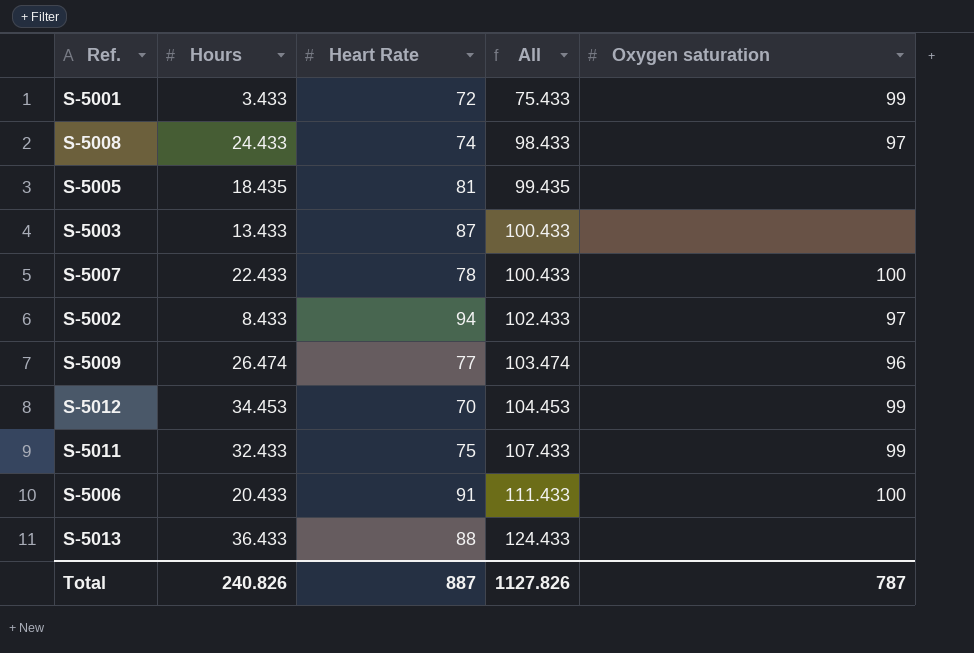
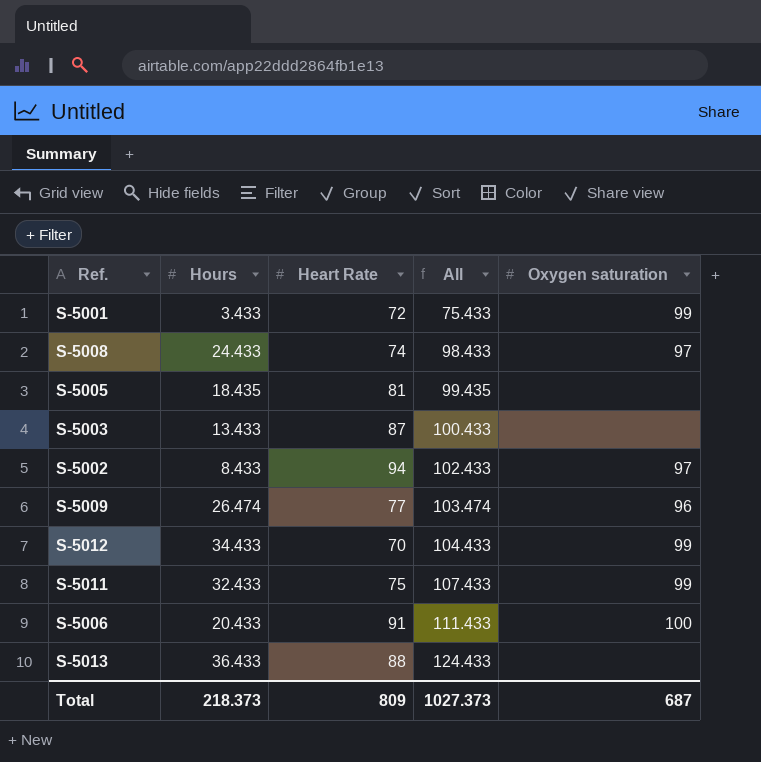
row S-5007: 22.433 | 78 | 100.433 | 100 -> none
S-5012 | Hours: 34.453 -> 34.433
S-5012 | All: 104.453 -> 104.433
Total | Hours: 240.826 -> 218.373
Total | Heart Rate: 887 -> 809
Total | All: 1127.826 -> 1027.373
Total | Oxygen saturation: 787 -> 687

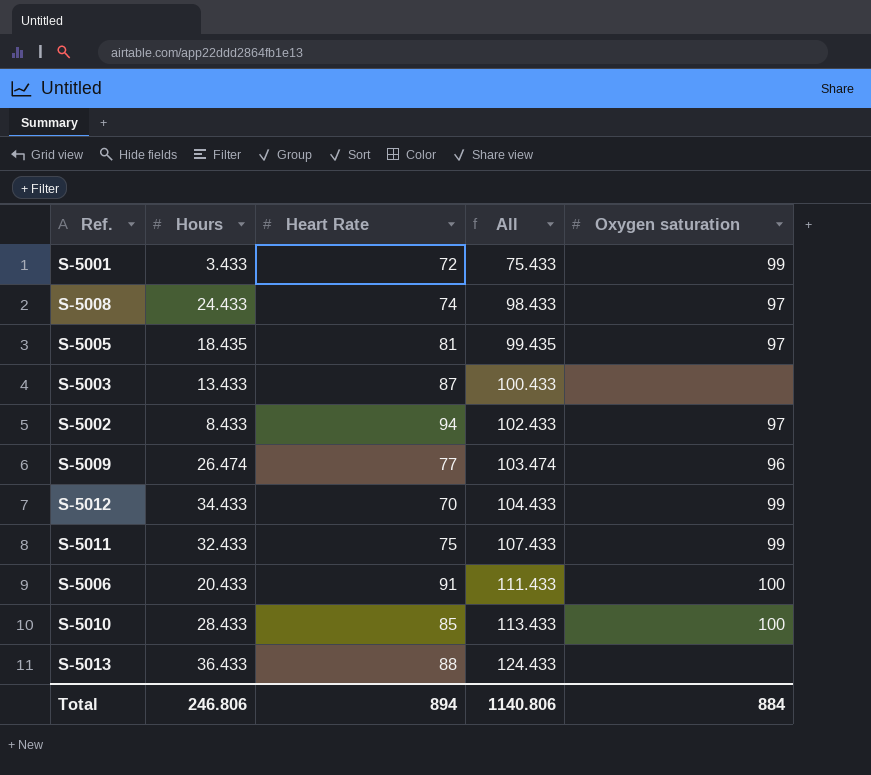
S-5005 | Oxygen saturation: none -> 97
row S-5010: none -> 28.433 | 85 | 113.433 | 100
Total | Hours: 218.373 -> 246.806
Total | Heart Rate: 809 -> 894
Total | All: 1027.373 -> 1140.806
Total | Oxygen saturation: 687 -> 884

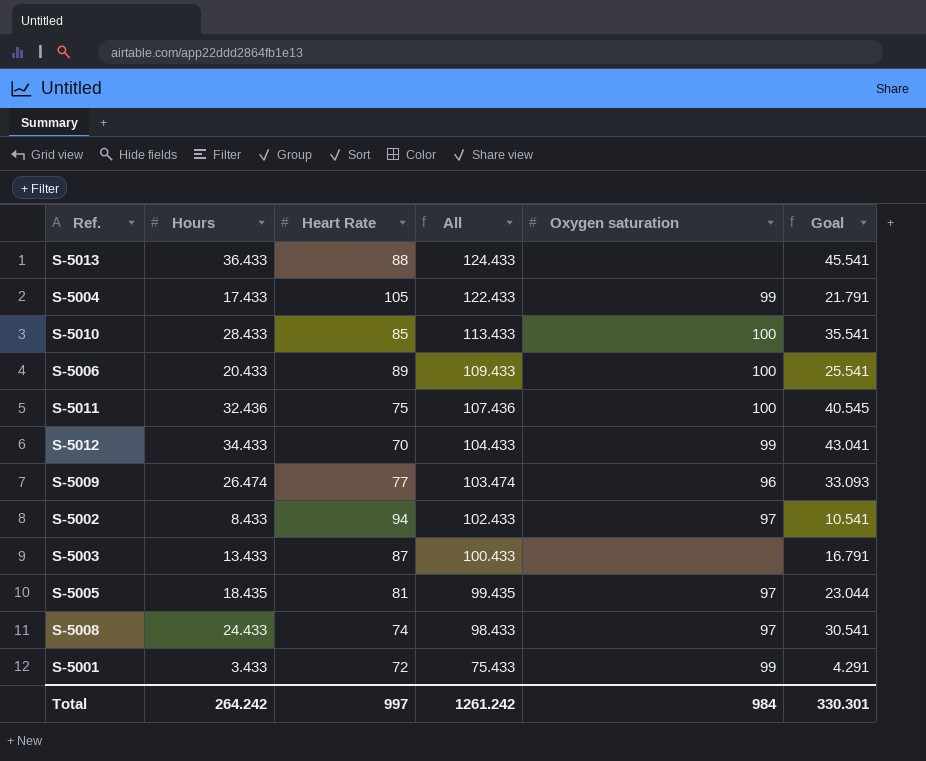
row order: All ascending -> All descending
column Goal | formula: none -> [Hours] * 1.25
row S-5004: none -> 17.433 | 105 | 122.433 | 99 | 21.791
S-5006 | Heart Rate: 91 -> 89
S-5006 | All: 111.433 -> 109.433
S-5011 | Hours: 32.433 -> 32.436
S-5011 | All: 107.433 -> 107.436
S-5011 | Oxygen saturation: 99 -> 100
Total | Hours: 246.806 -> 264.242
Total | Heart Rate: 894 -> 997
Total | All: 1140.806 -> 1261.242
Total | Oxygen saturation: 884 -> 984

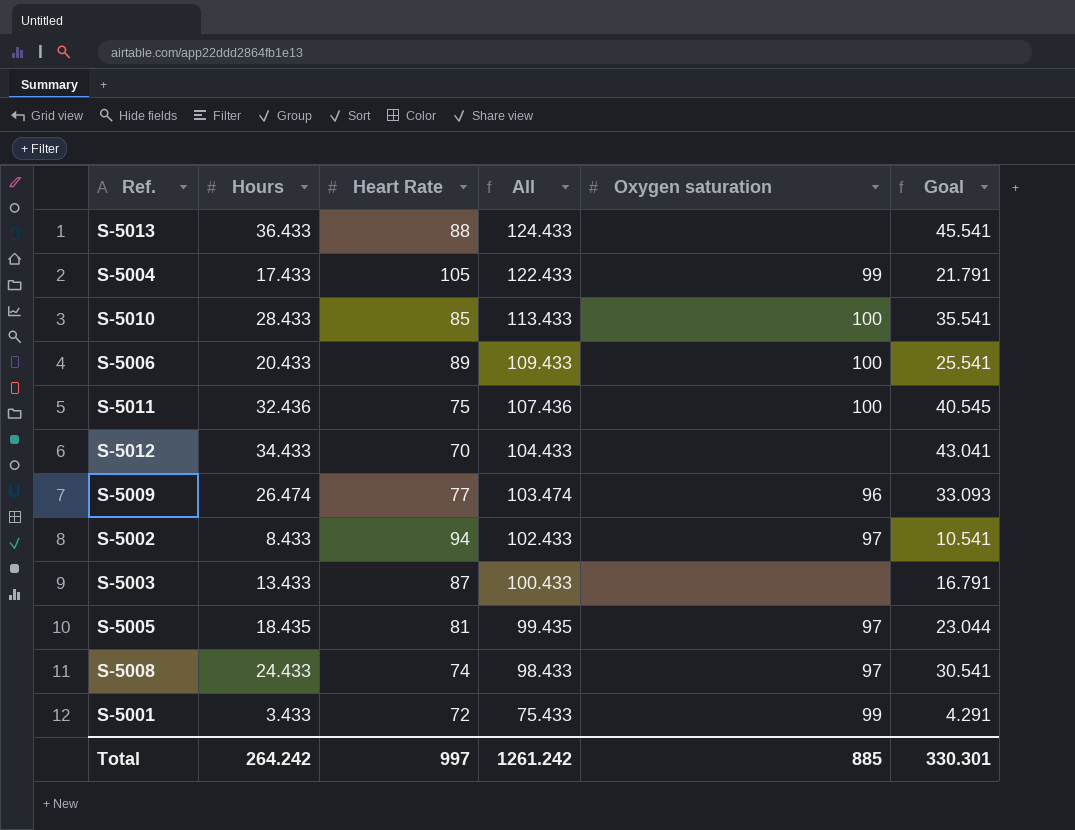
S-5012 | Oxygen saturation: 99 -> none
Total | Oxygen saturation: 984 -> 885

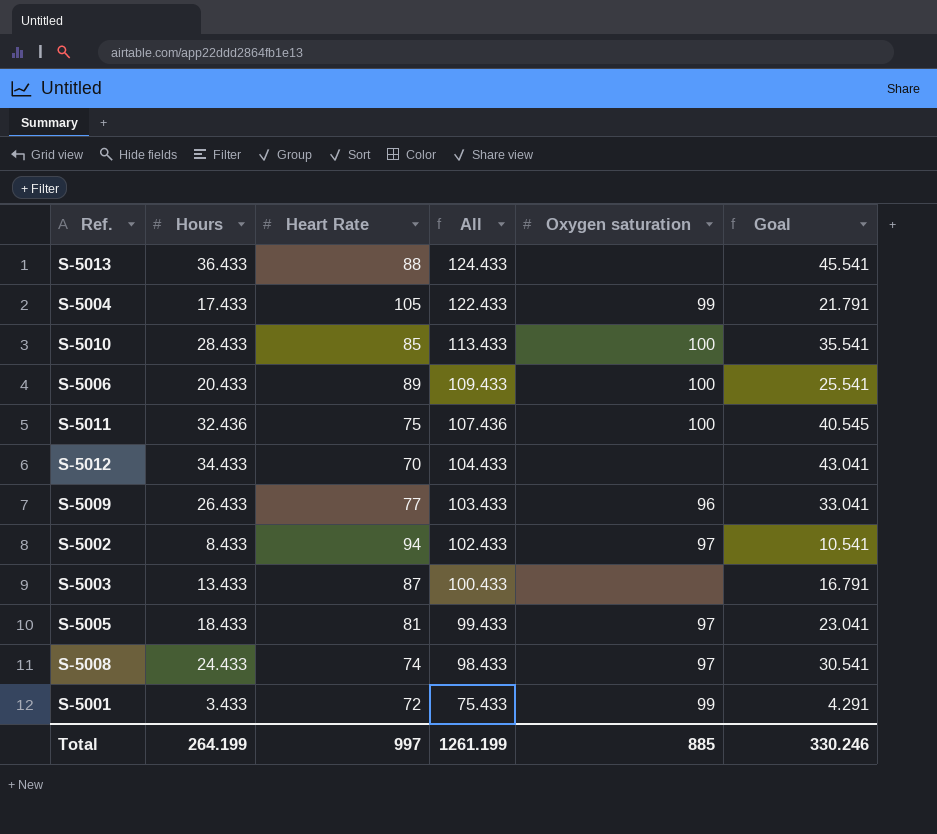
S-5009 | Hours: 26.474 -> 26.433
S-5009 | All: 103.474 -> 103.433
S-5009 | Goal: 33.093 -> 33.041
S-5005 | Hours: 18.435 -> 18.433
S-5005 | All: 99.435 -> 99.433
S-5005 | Goal: 23.044 -> 23.041
Total | Hours: 264.242 -> 264.199
Total | All: 1261.242 -> 1261.199
Total | Goal: 330.301 -> 330.246

